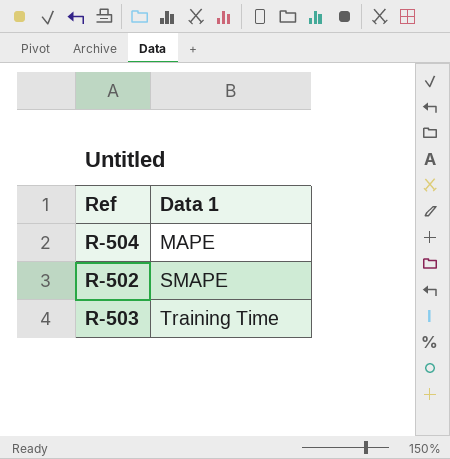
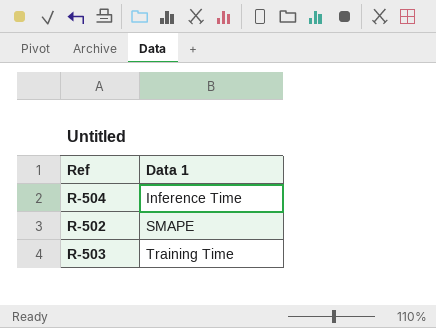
R-504 | Data 1: MAPE -> Inference Time

